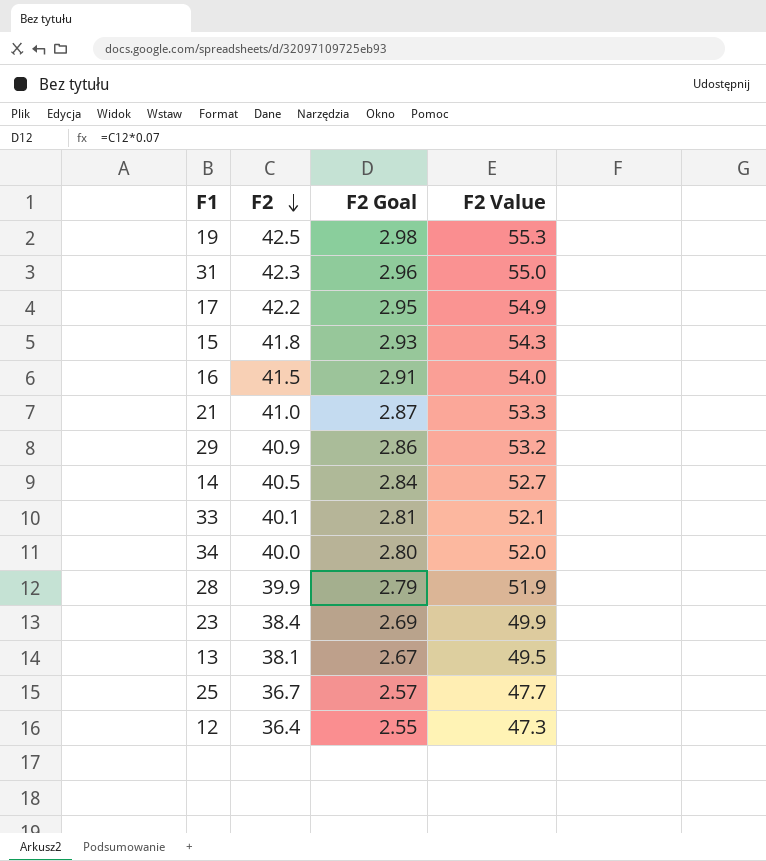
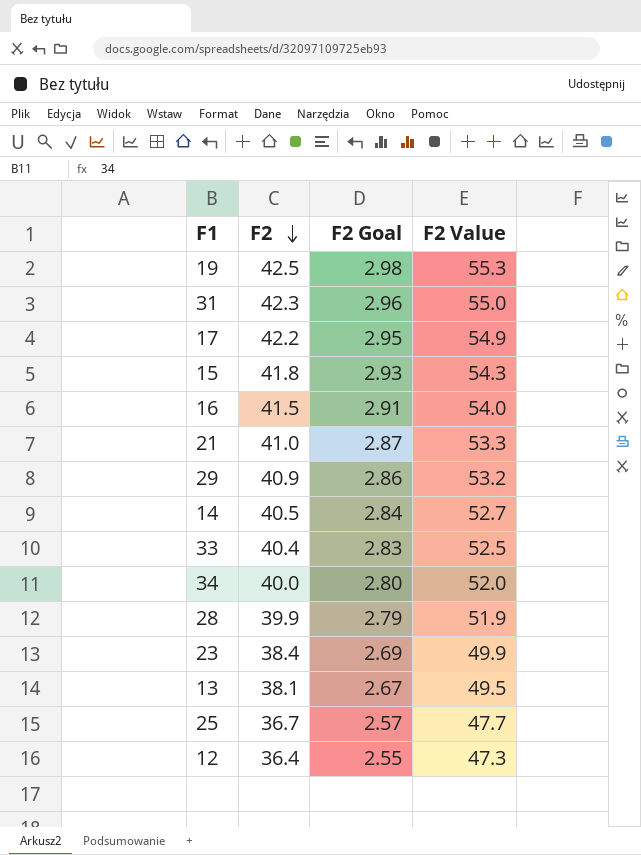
33 | F2: 40.1 -> 40.4
33 | F2 Goal: 2.81 -> 2.83
33 | F2 Value: 52.1 -> 52.5

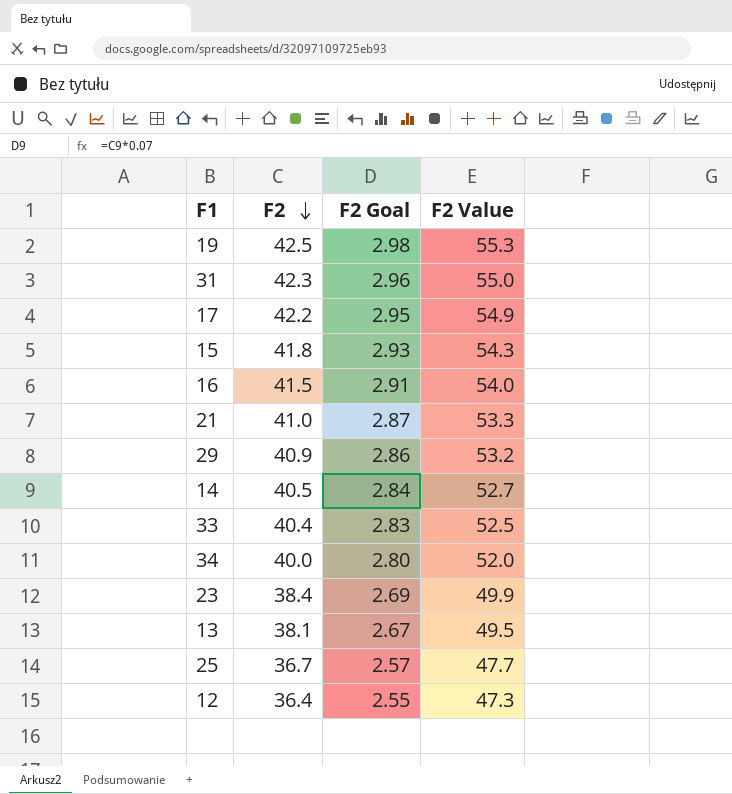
row 28: 39.9 | 2.79 | 51.9 -> none

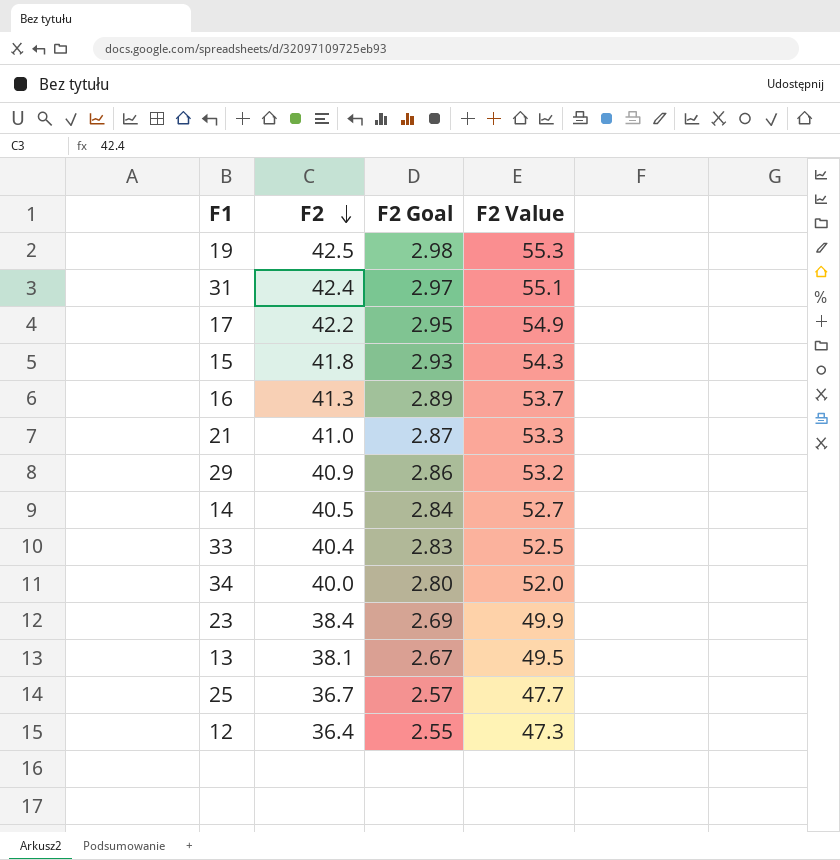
31 | F2: 42.3 -> 42.4
31 | F2 Goal: 2.96 -> 2.97
31 | F2 Value: 55.0 -> 55.1
16 | F2: 41.5 -> 41.3
16 | F2 Goal: 2.91 -> 2.89
16 | F2 Value: 54.0 -> 53.7

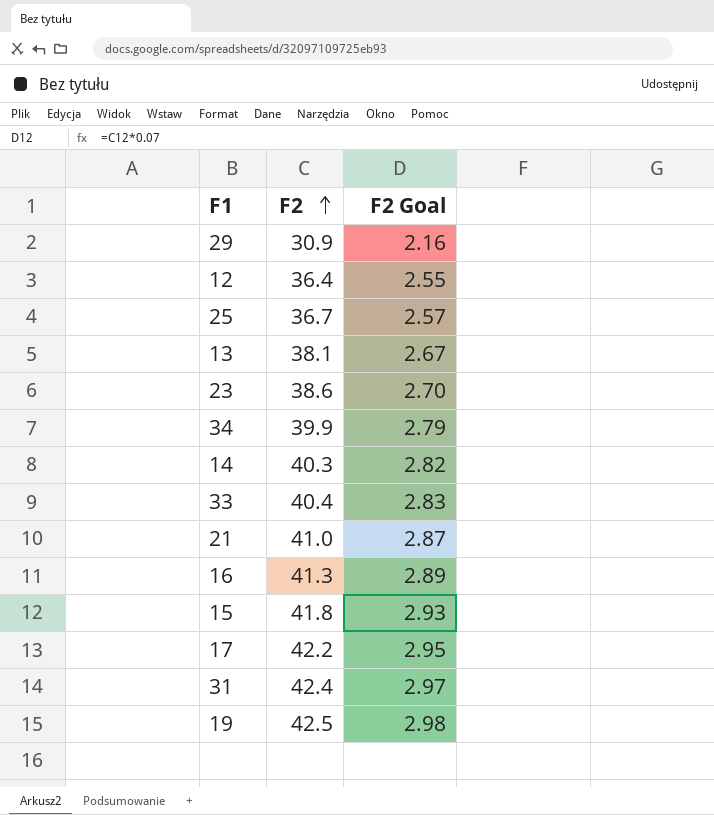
row order: F2 descending -> F2 ascending
column F2 Value | formula: [F2] * 1.3 -> none
29 | F2: 40.9 -> 30.9
29 | F2 Goal: 2.86 -> 2.16
23 | F2: 38.4 -> 38.6
23 | F2 Goal: 2.69 -> 2.70
34 | F2: 40.0 -> 39.9
34 | F2 Goal: 2.80 -> 2.79
14 | F2: 40.5 -> 40.3
14 | F2 Goal: 2.84 -> 2.82

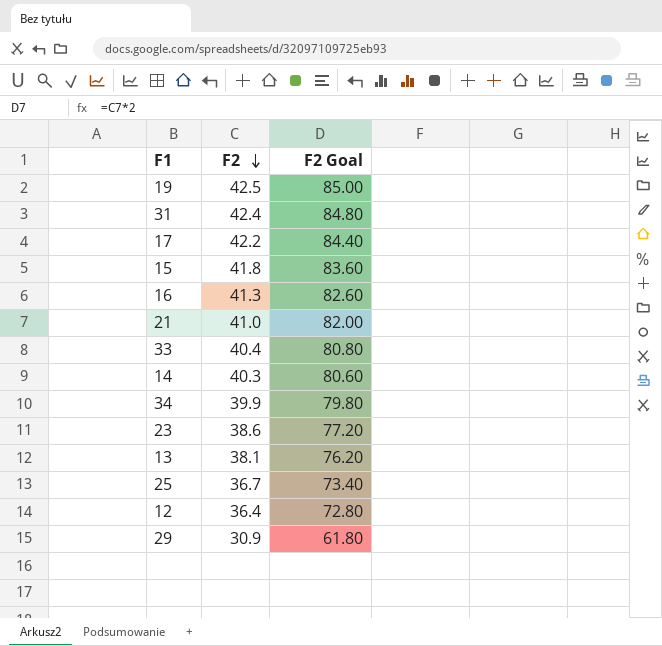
row order: F2 ascending -> F2 descending
column F2 Goal | formula: [F2] * 0.07 -> [F2] * 2

